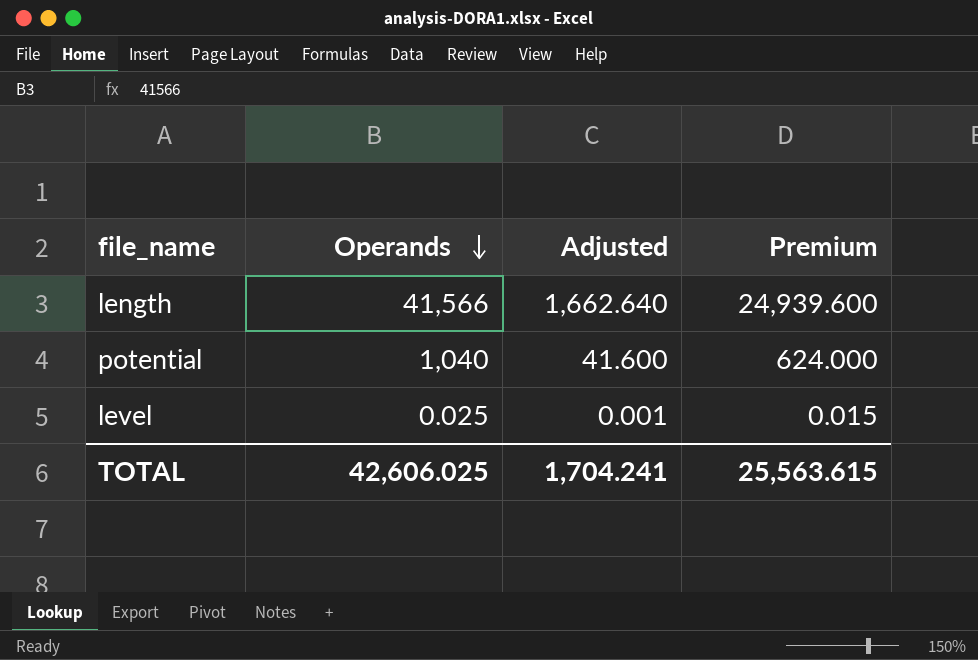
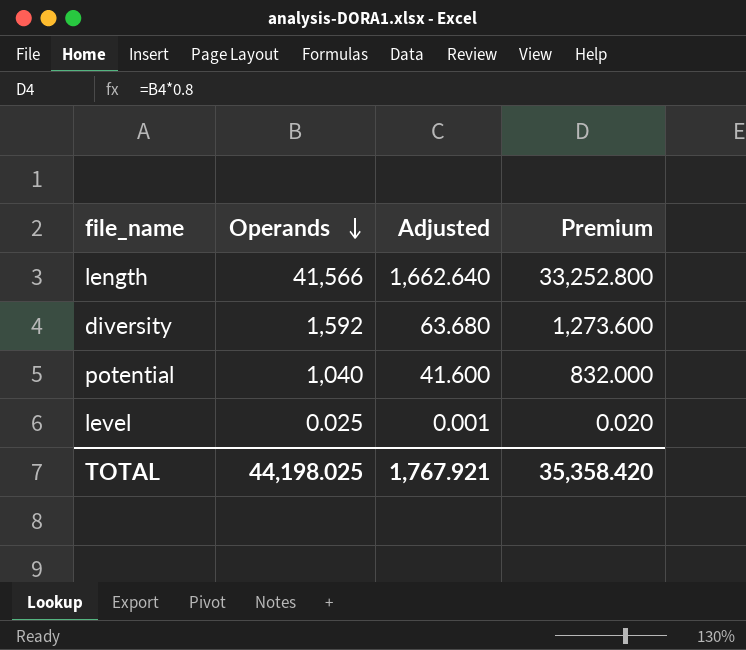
column Premium | formula: [Operands] * 0.6 -> [Operands] * 0.8
row diversity: none -> 1,592 | 63.680 | 1,273.600
TOTAL | Operands: 42,606.025 -> 44,198.025
TOTAL | Adjusted: 1,704.241 -> 1,767.921
TOTAL | Premium: 25,563.615 -> 35,358.420

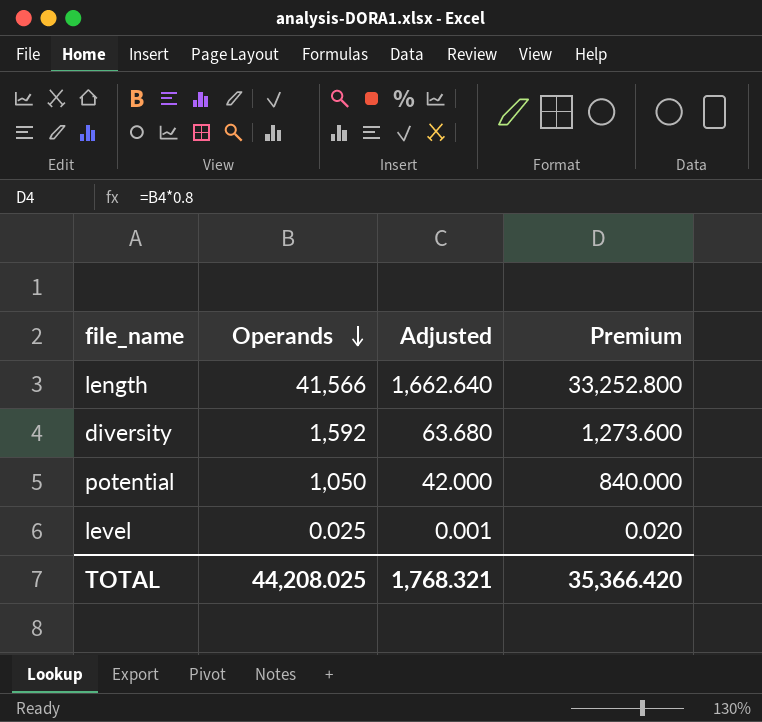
potential | Operands: 1,040 -> 1,050
potential | Adjusted: 41.600 -> 42.000
potential | Premium: 832.000 -> 840.000
TOTAL | Operands: 44,198.025 -> 44,208.025
TOTAL | Adjusted: 1,767.921 -> 1,768.321
TOTAL | Premium: 35,358.420 -> 35,366.420

